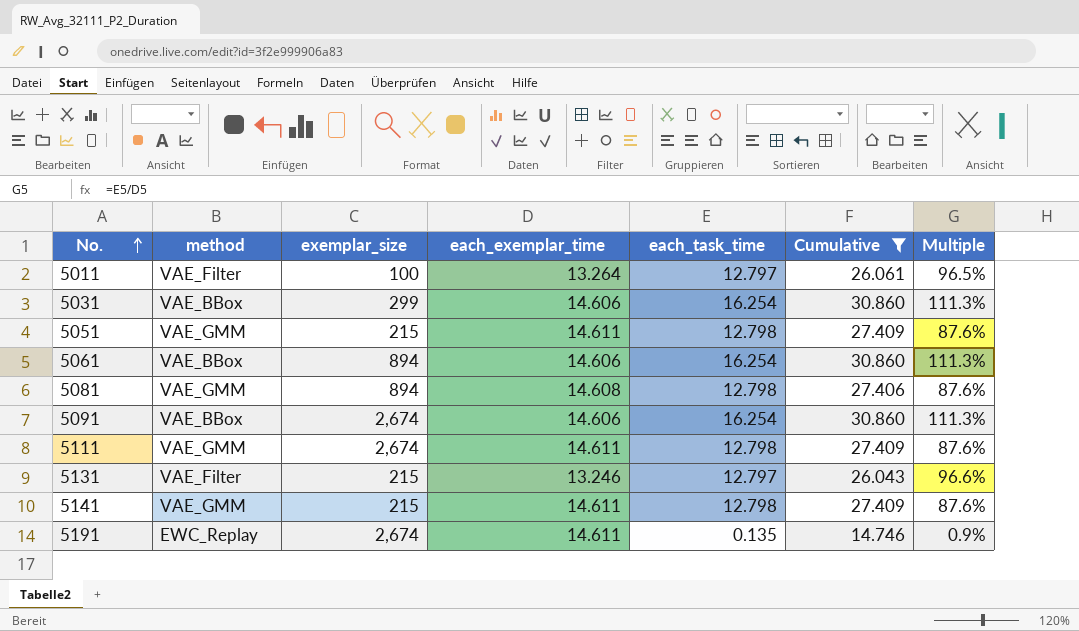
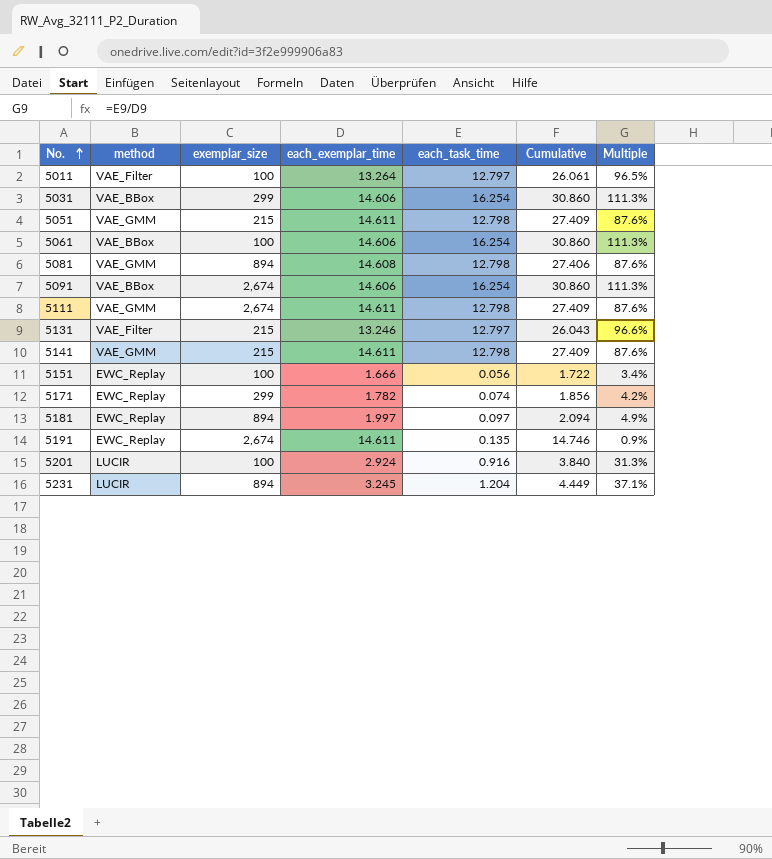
filter: Cumulative >= 14.746 -> none
5061 | exemplar_size: 894 -> 100

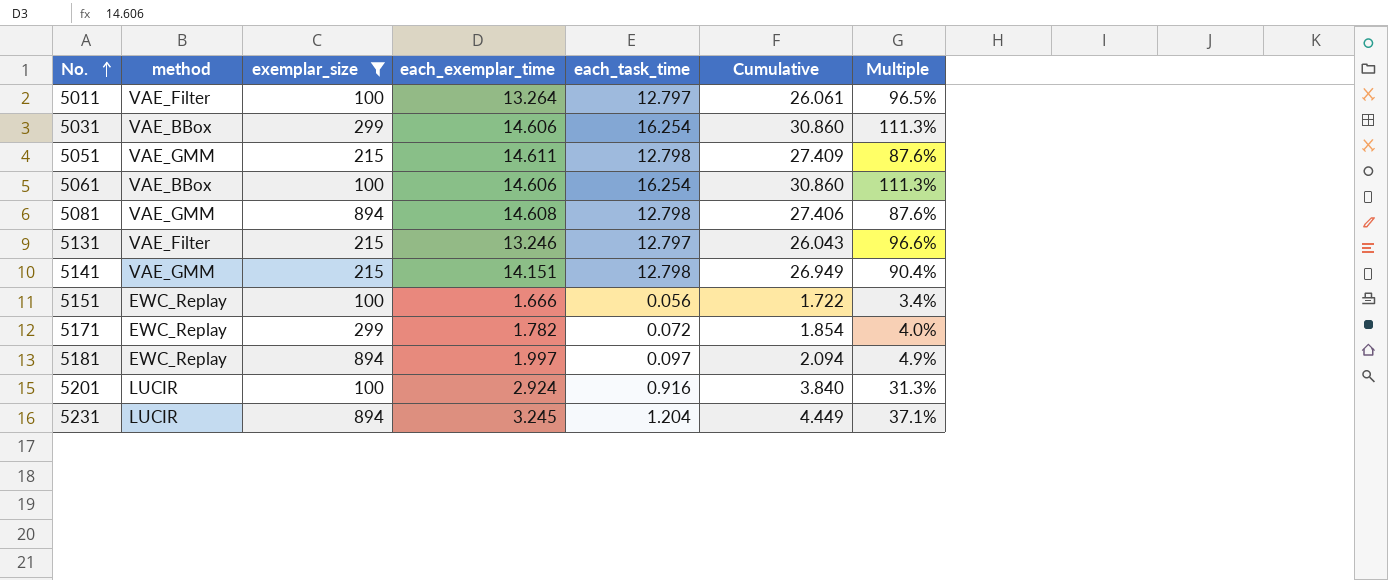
filter: none -> exemplar_size != 2,674
5141 | each_exemplar_time: 14.611 -> 14.151
5141 | Cumulative: 27.409 -> 26.949
5141 | Multiple: 87.6% -> 90.4%
5171 | each_task_time: 0.074 -> 0.072
5171 | Cumulative: 1.856 -> 1.854
5171 | Multiple: 4.2% -> 4.0%

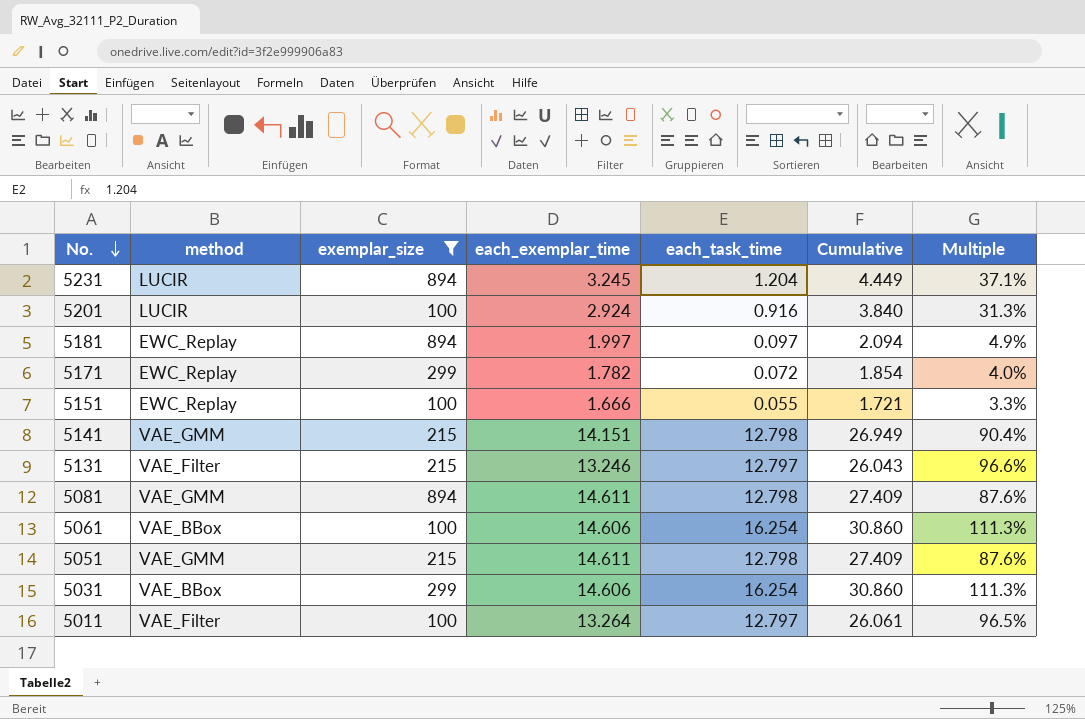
row order: No. ascending -> No. descending
5151 | each_task_time: 0.056 -> 0.055
5151 | Cumulative: 1.722 -> 1.721
5151 | Multiple: 3.4% -> 3.3%
5081 | each_exemplar_time: 14.608 -> 14.611
5081 | Cumulative: 27.406 -> 27.409

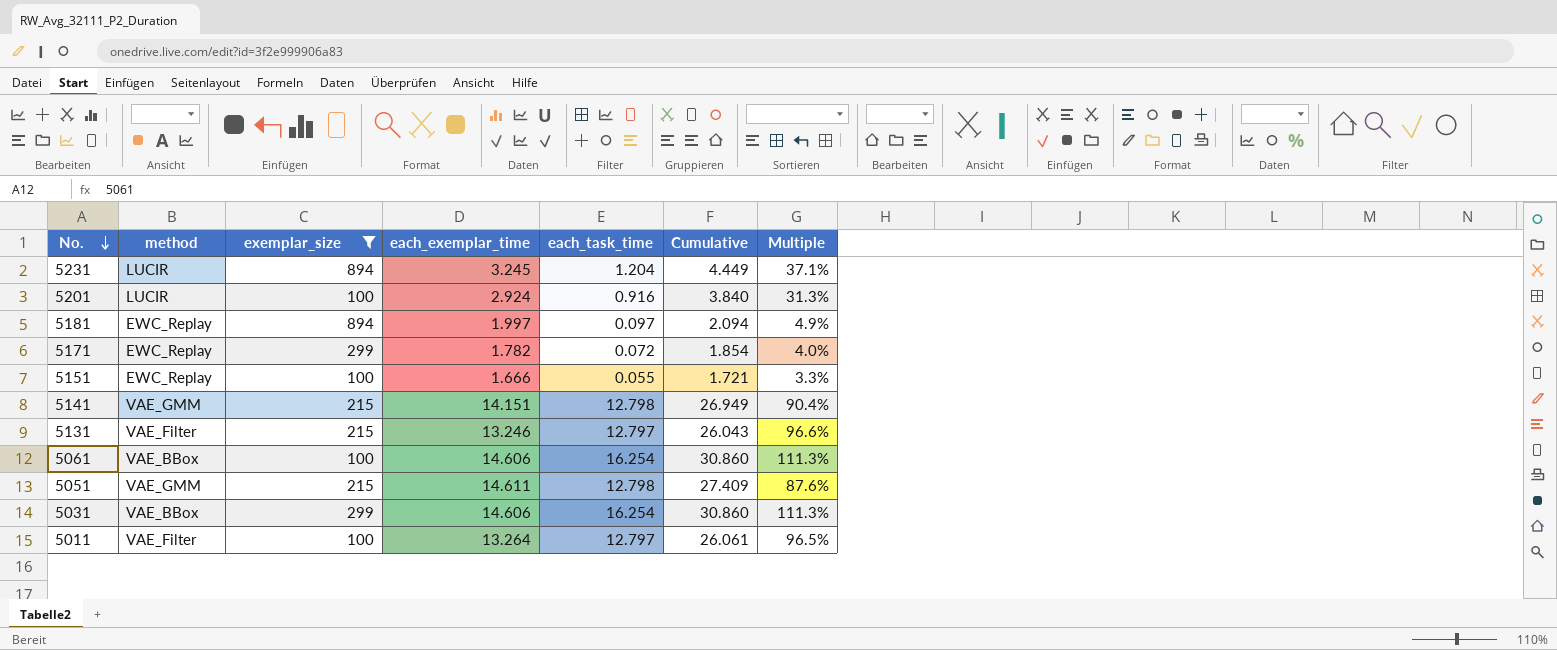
row 5081: VAE_GMM | 894 | 14.611 | 12.798 | 27.409 | 87.6% -> none

